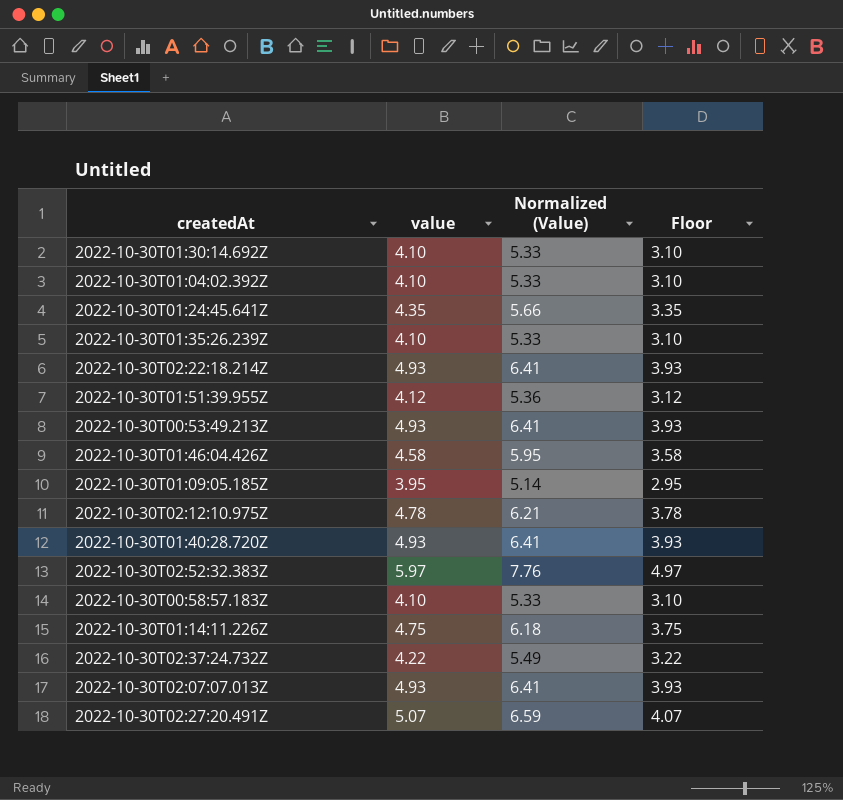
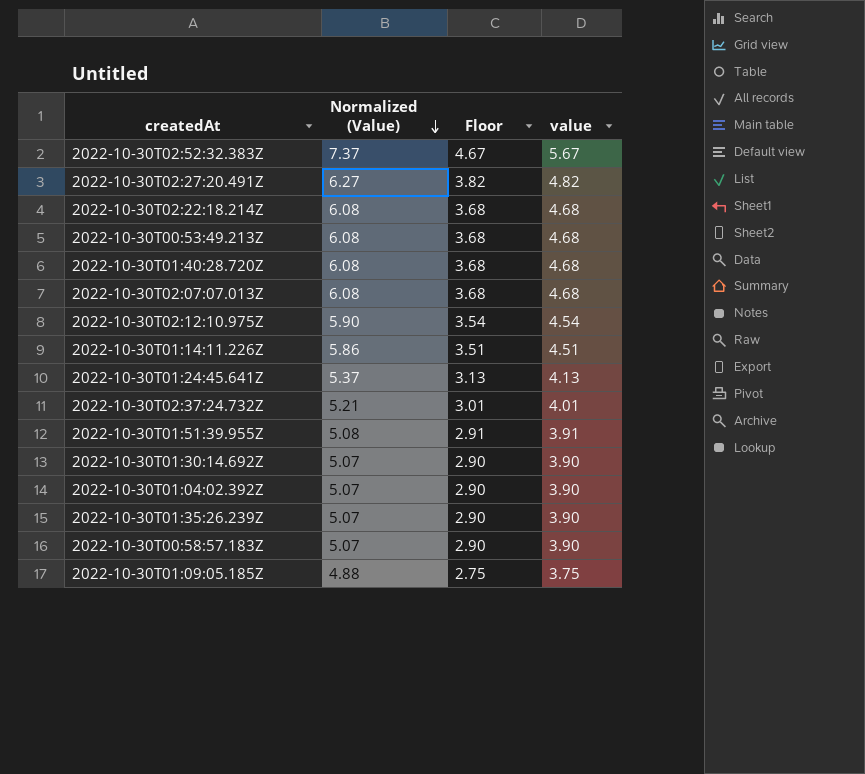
row order: none -> Normalized (Value) descending
column value | position: 2 -> 4
row 2022-10-30T01:46:04.426Z: 4.58 | 5.95 | 3.58 -> none
2022-10-30T02:52:32.383Z | Normalized (Value): 7.76 -> 7.37
2022-10-30T02:52:32.383Z | Floor: 4.97 -> 4.67
2022-10-30T02:52:32.383Z | value: 5.97 -> 5.67
2022-10-30T02:27:20.491Z | Normalized (Value): 6.59 -> 6.27
2022-10-30T02:27:20.491Z | Floor: 4.07 -> 3.82
2022-10-30T02:27:20.491Z | value: 5.07 -> 4.82
2022-10-30T02:22:18.214Z | Normalized (Value): 6.41 -> 6.08
2022-10-30T02:22:18.214Z | Floor: 3.93 -> 3.68
2022-10-30T02:22:18.214Z | value: 4.93 -> 4.68
2022-10-30T00:53:49.213Z | Normalized (Value): 6.41 -> 6.08
2022-10-30T00:53:49.213Z | Floor: 3.93 -> 3.68
2022-10-30T00:53:49.213Z | value: 4.93 -> 4.68
2022-10-30T01:40:28.720Z | Normalized (Value): 6.41 -> 6.08
2022-10-30T01:40:28.720Z | Floor: 3.93 -> 3.68
2022-10-30T01:40:28.720Z | value: 4.93 -> 4.68
2022-10-30T02:07:07.013Z | Normalized (Value): 6.41 -> 6.08
2022-10-30T02:07:07.013Z | Floor: 3.93 -> 3.68
2022-10-30T02:07:07.013Z | value: 4.93 -> 4.68
2022-10-30T02:12:10.975Z | Normalized (Value): 6.21 -> 5.90
2022-10-30T02:12:10.975Z | Floor: 3.78 -> 3.54
2022-10-30T02:12:10.975Z | value: 4.78 -> 4.54
2022-10-30T01:14:11.226Z | Normalized (Value): 6.18 -> 5.86
2022-10-30T01:14:11.226Z | Floor: 3.75 -> 3.51
2022-10-30T01:14:11.226Z | value: 4.75 -> 4.51
2022-10-30T01:24:45.641Z | Normalized (Value): 5.66 -> 5.37
2022-10-30T01:24:45.641Z | Floor: 3.35 -> 3.13
2022-10-30T01:24:45.641Z | value: 4.35 -> 4.13
2022-10-30T02:37:24.732Z | Normalized (Value): 5.49 -> 5.21
2022-10-30T02:37:24.732Z | Floor: 3.22 -> 3.01
2022-10-30T02:37:24.732Z | value: 4.22 -> 4.01
2022-10-30T01:51:39.955Z | Normalized (Value): 5.36 -> 5.08
2022-10-30T01:51:39.955Z | Floor: 3.12 -> 2.91
2022-10-30T01:51:39.955Z | value: 4.12 -> 3.91
2022-10-30T01:30:14.692Z | Normalized (Value): 5.33 -> 5.07
2022-10-30T01:30:14.692Z | Floor: 3.10 -> 2.90
2022-10-30T01:30:14.692Z | value: 4.10 -> 3.90
2022-10-30T01:04:02.392Z | Normalized (Value): 5.33 -> 5.07
2022-10-30T01:04:02.392Z | Floor: 3.10 -> 2.90
2022-10-30T01:04:02.392Z | value: 4.10 -> 3.90
2022-10-30T01:35:26.239Z | Normalized (Value): 5.33 -> 5.07
2022-10-30T01:35:26.239Z | Floor: 3.10 -> 2.90
2022-10-30T01:35:26.239Z | value: 4.10 -> 3.90
2022-10-30T00:58:57.183Z | Normalized (Value): 5.33 -> 5.07
2022-10-30T00:58:57.183Z | Floor: 3.10 -> 2.90
2022-10-30T00:58:57.183Z | value: 4.10 -> 3.90
2022-10-30T01:09:05.185Z | Normalized (Value): 5.14 -> 4.88
2022-10-30T01:09:05.185Z | Floor: 2.95 -> 2.75
2022-10-30T01:09:05.185Z | value: 3.95 -> 3.75

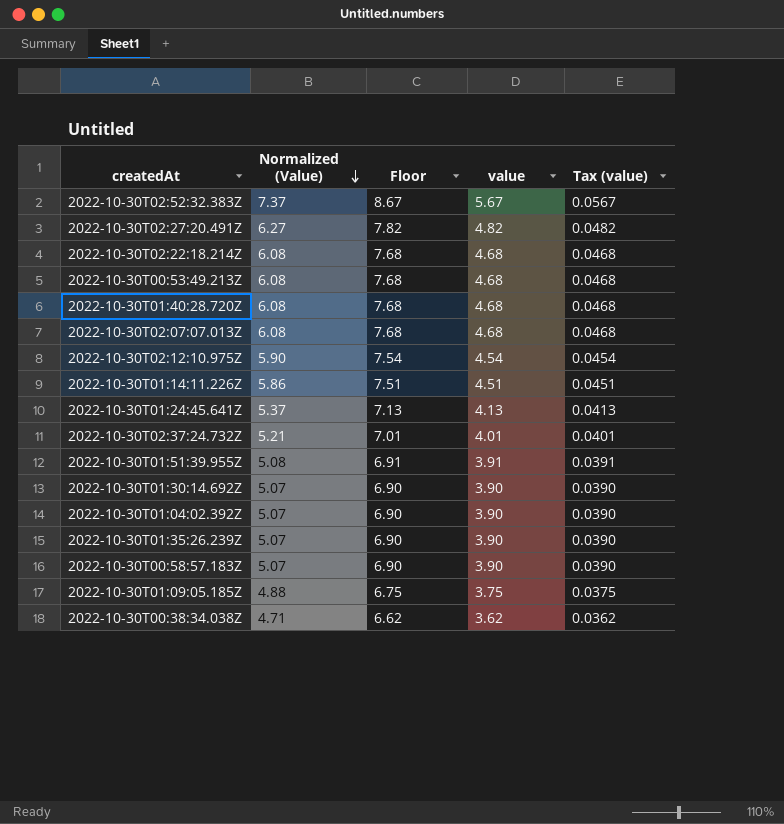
column Floor | formula: [value] - 1 -> [value] + 3
column Tax (value) | formula: none -> [value] * 0.01
row 2022-10-30T00:38:34.038Z: none -> 4.71 | 6.62 | 3.62 | 0.0362

